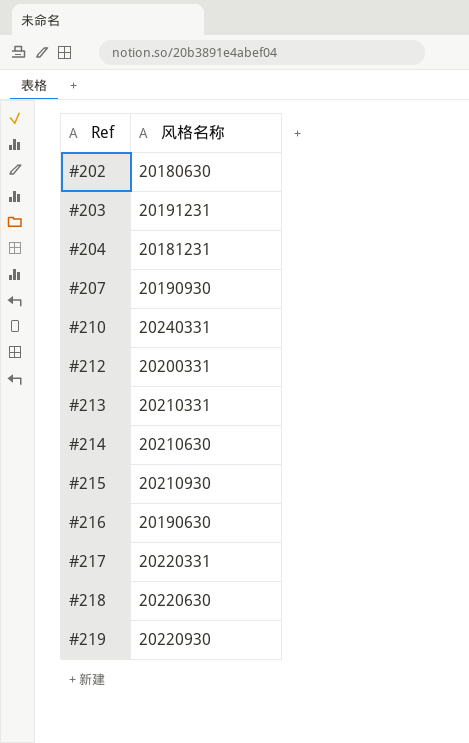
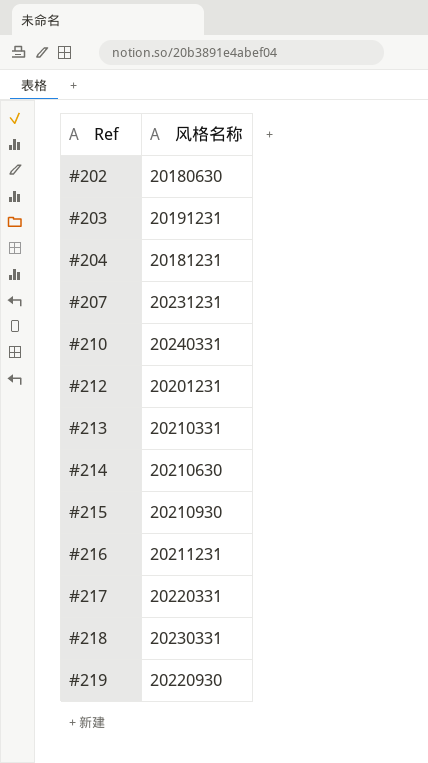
#207 | 风格名称: 20190930 -> 20231231
#212 | 风格名称: 20200331 -> 20201231
#216 | 风格名称: 20190630 -> 20211231
#218 | 风格名称: 20220630 -> 20230331

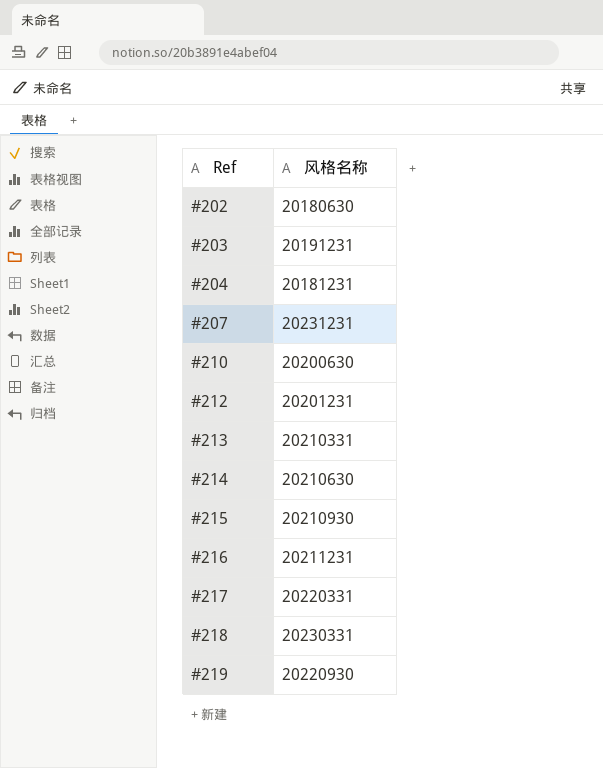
#210 | 风格名称: 20240331 -> 20200630

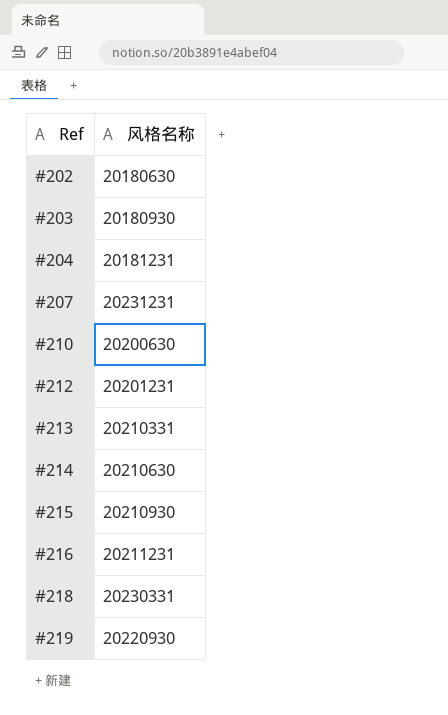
row #217: 20220331 -> none
#203 | 风格名称: 20191231 -> 20180930

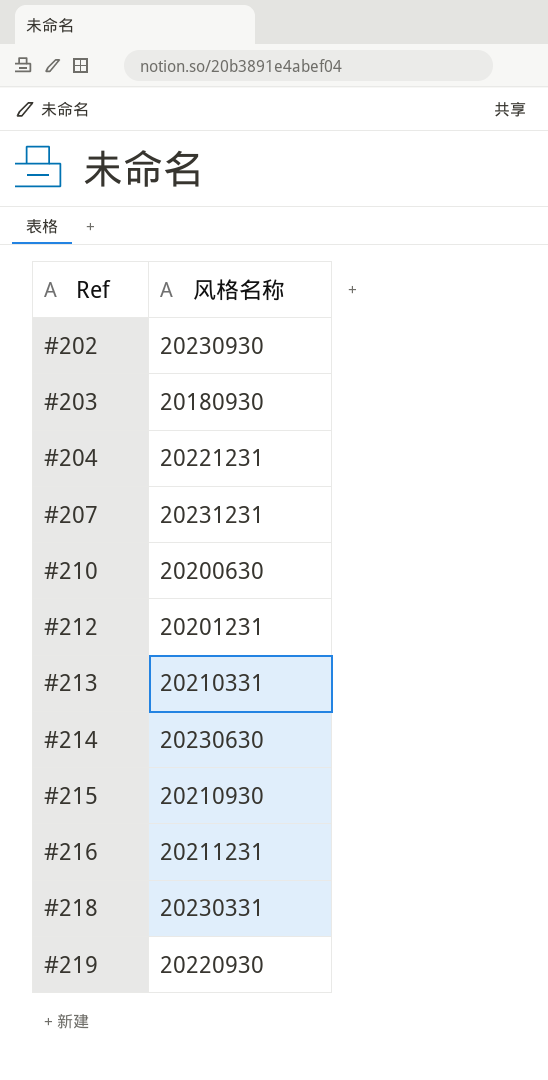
#202 | 风格名称: 20180630 -> 20230930
#204 | 风格名称: 20181231 -> 20221231
#214 | 风格名称: 20210630 -> 20230630

